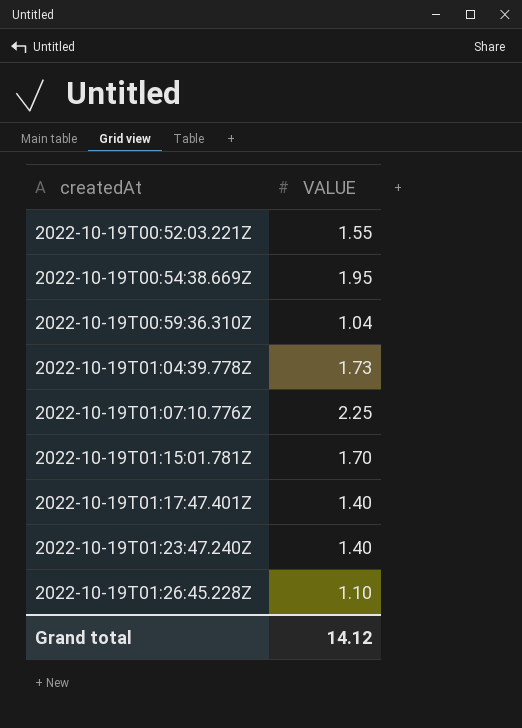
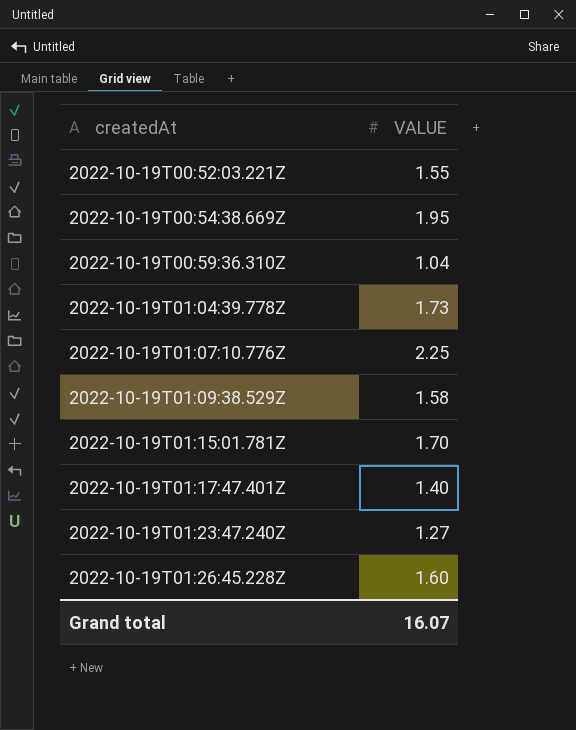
row 2022-10-19T01:09:38.529Z: none -> 1.58
2022-10-19T01:23:47.240Z | VALUE: 1.40 -> 1.27
2022-10-19T01:26:45.228Z | VALUE: 1.10 -> 1.60
Grand total | VALUE: 14.12 -> 16.07

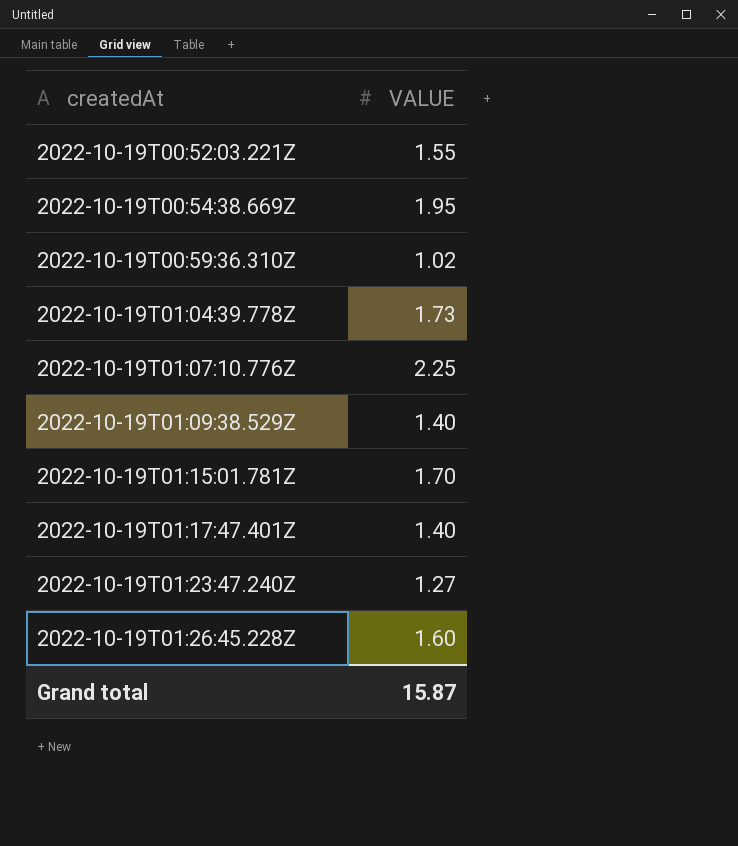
2022-10-19T00:59:36.310Z | VALUE: 1.04 -> 1.02
2022-10-19T01:09:38.529Z | VALUE: 1.58 -> 1.40
Grand total | VALUE: 16.07 -> 15.87

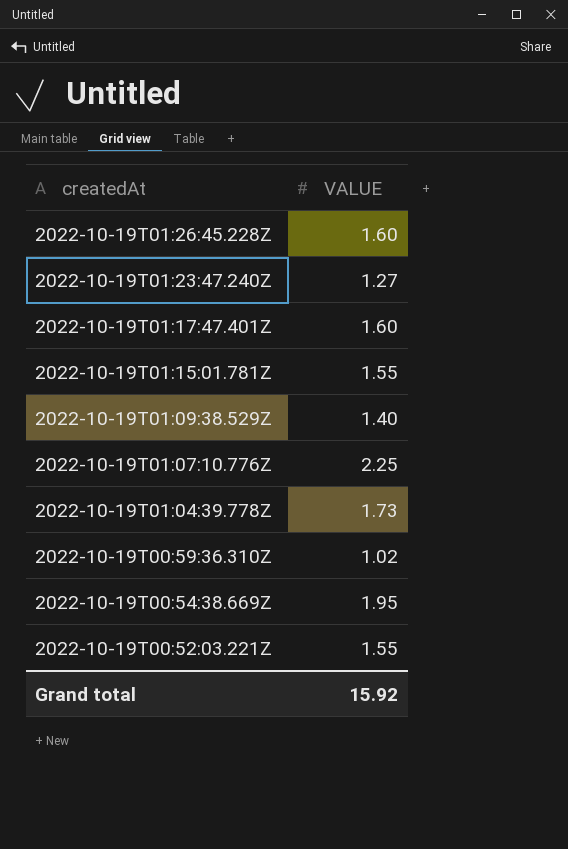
row order: createdAt ascending -> createdAt descending
2022-10-19T01:17:47.401Z | VALUE: 1.40 -> 1.60
2022-10-19T01:15:01.781Z | VALUE: 1.70 -> 1.55
Grand total | VALUE: 15.87 -> 15.92

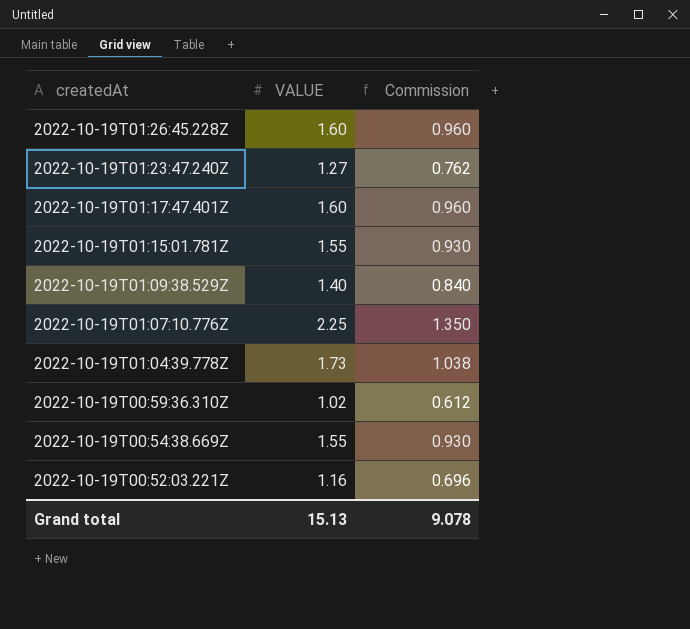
column Commission | formula: none -> [VALUE] * 0.6
2022-10-19T00:54:38.669Z | VALUE: 1.95 -> 1.55
2022-10-19T00:52:03.221Z | VALUE: 1.55 -> 1.16
Grand total | VALUE: 15.92 -> 15.13

